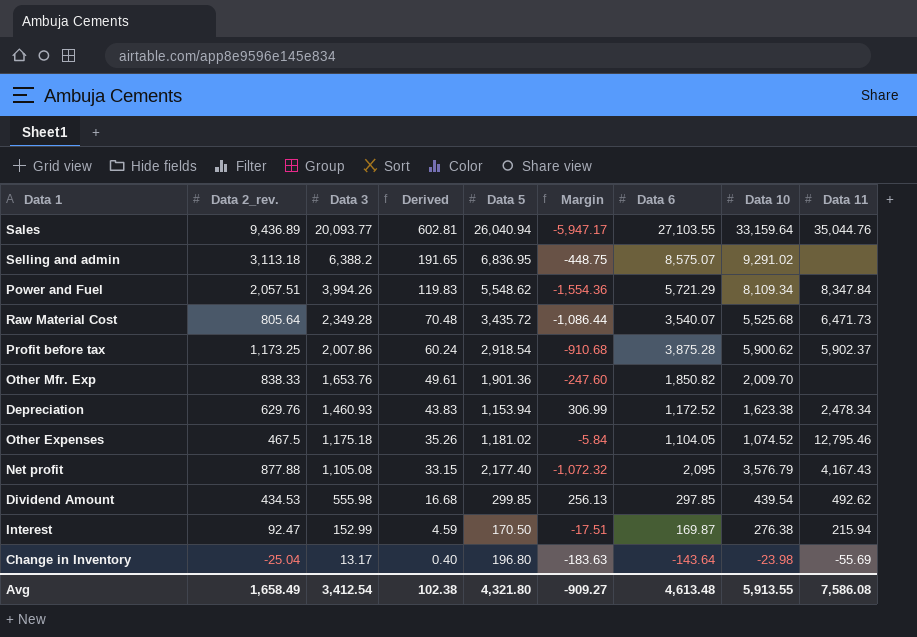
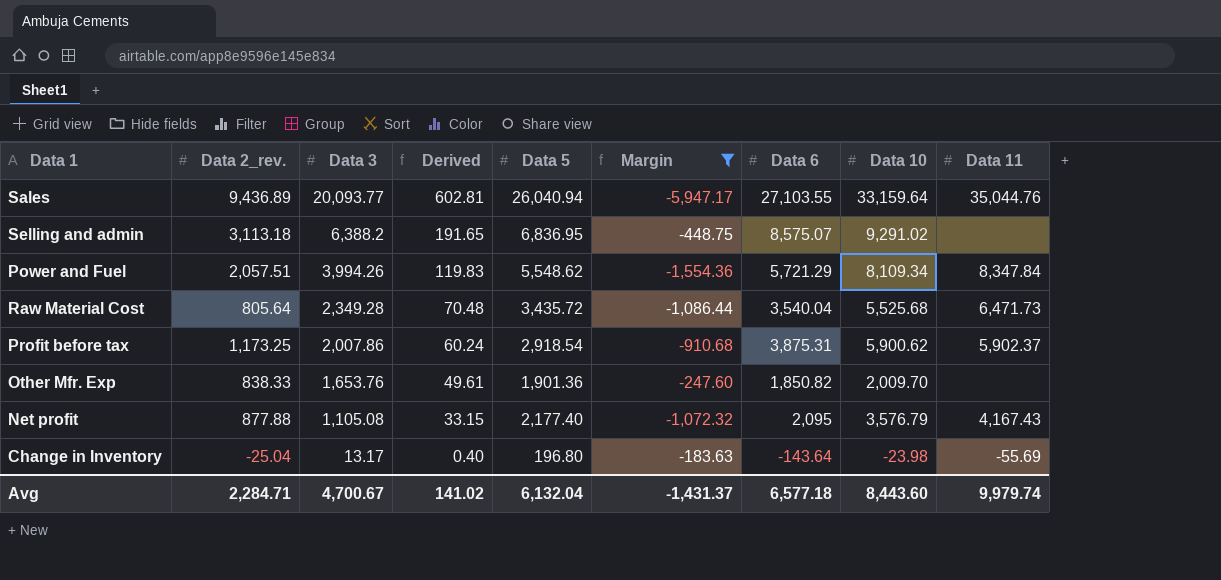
filter: none -> Margin <= -183.63
Raw Material Cost | Data 6: 3,540.07 -> 3,540.04
Profit before tax | Data 6: 3,875.28 -> 3,875.31
Avg | Data 2_rev.: 1,658.49 -> 2,284.71
Avg | Data 3: 3,412.54 -> 4,700.67
Avg | Derived: 102.38 -> 141.02
Avg | Data 5: 4,321.80 -> 6,132.04
Avg | Margin: -909.27 -> -1,431.37
Avg | Data 6: 4,613.48 -> 6,577.18
Avg | Data 10: 5,913.55 -> 8,443.60
Avg | Data 11: 7,586.08 -> 9,979.74

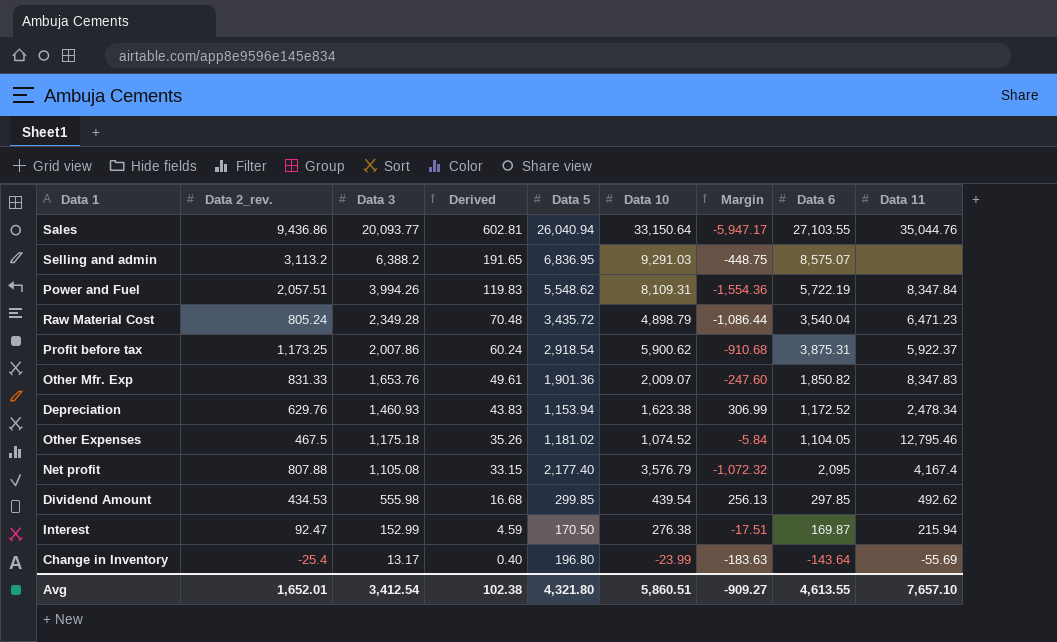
filter: Margin <= -183.63 -> none
column Data 10 | position: 8 -> 6
Sales | Data 2_rev.: 9,436.89 -> 9,436.86
Sales | Data 10: 33,159.64 -> 33,150.64
Selling and admin | Data 2_rev.: 3,113.18 -> 3,113.2
Selling and admin | Data 10: 9,291.02 -> 9,291.03
Power and Fuel | Data 10: 8,109.34 -> 8,109.31
Power and Fuel | Data 6: 5,721.29 -> 5,722.19
Raw Material Cost | Data 2_rev.: 805.64 -> 805.24
Raw Material Cost | Data 10: 5,525.68 -> 4,898.79
Raw Material Cost | Data 11: 6,471.73 -> 6,471.23
Profit before tax | Data 11: 5,902.37 -> 5,922.37
Other Mfr. Exp | Data 2_rev.: 838.33 -> 831.33
Other Mfr. Exp | Data 10: 2,009.70 -> 2,009.07
Other Mfr. Exp | Data 11: none -> 8,347.83
Net profit | Data 2_rev.: 877.88 -> 807.88
Net profit | Data 11: 4,167.43 -> 4,167.4
Change in Inventory | Data 2_rev.: -25.04 -> -25.4
Change in Inventory | Data 10: -23.98 -> -23.99
Avg | Data 2_rev.: 2,284.71 -> 1,652.01
Avg | Data 3: 4,700.67 -> 3,412.54
Avg | Derived: 141.02 -> 102.38
Avg | Data 5: 6,132.04 -> 4,321.80
Avg | Data 10: 8,443.60 -> 5,860.51
Avg | Margin: -1,431.37 -> -909.27
Avg | Data 6: 6,577.18 -> 4,613.55
Avg | Data 11: 9,979.74 -> 7,657.10

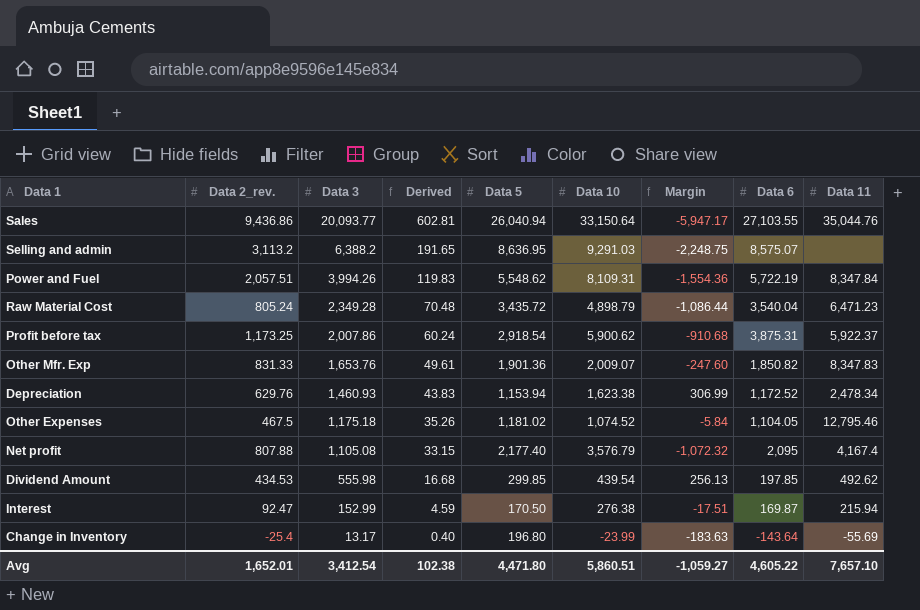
Selling and admin | Data 5: 6,836.95 -> 8,636.95
Selling and admin | Margin: -448.75 -> -2,248.75
Dividend Amount | Data 6: 297.85 -> 197.85
Avg | Data 5: 4,321.80 -> 4,471.80
Avg | Margin: -909.27 -> -1,059.27
Avg | Data 6: 4,613.55 -> 4,605.22

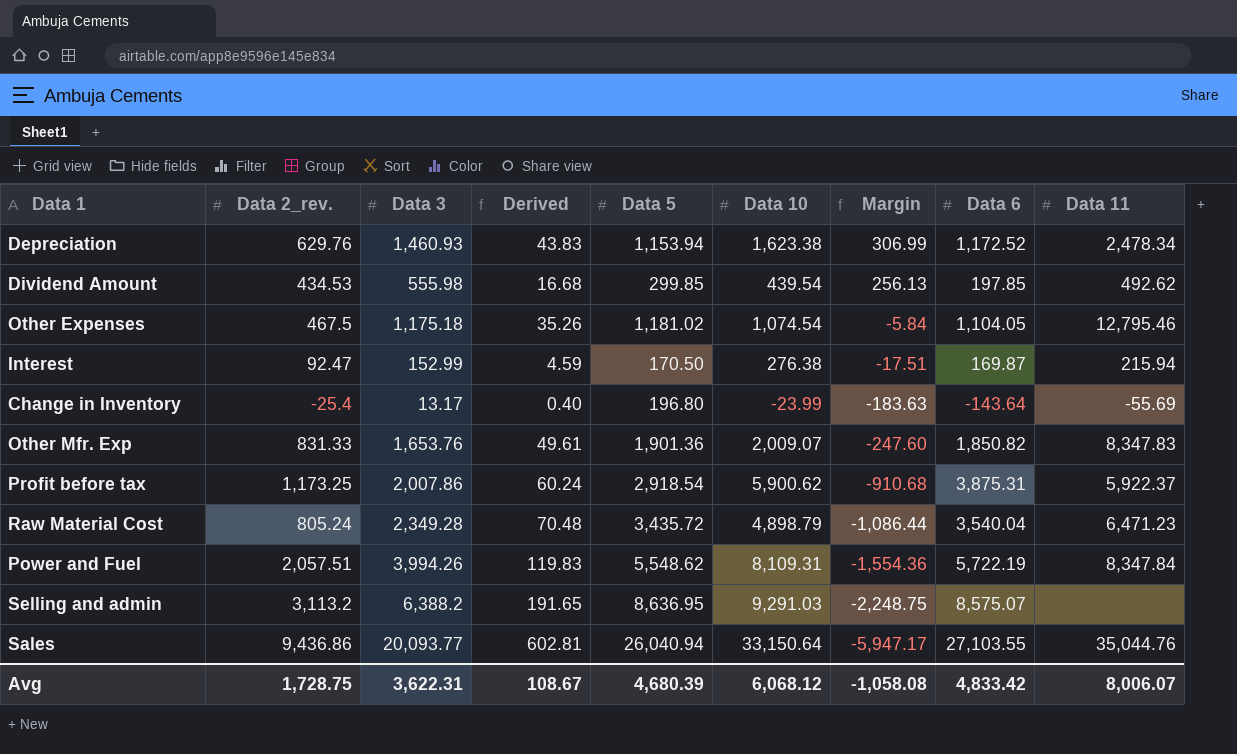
row order: Data 3 descending -> Margin descending
row Net profit: 807.88 | 1,105.08 | 33.15 | 2,177.40 | 3,576.79 | -1,072.32 | 2,095 | 4,167.4 -> none
Other Expenses | Data 10: 1,074.52 -> 1,074.54
Avg | Data 2_rev.: 1,652.01 -> 1,728.75
Avg | Data 3: 3,412.54 -> 3,622.31
Avg | Derived: 102.38 -> 108.67
Avg | Data 5: 4,471.80 -> 4,680.39
Avg | Data 10: 5,860.51 -> 6,068.12
Avg | Margin: -1,059.27 -> -1,058.08
Avg | Data 6: 4,605.22 -> 4,833.42
Avg | Data 11: 7,657.10 -> 8,006.07

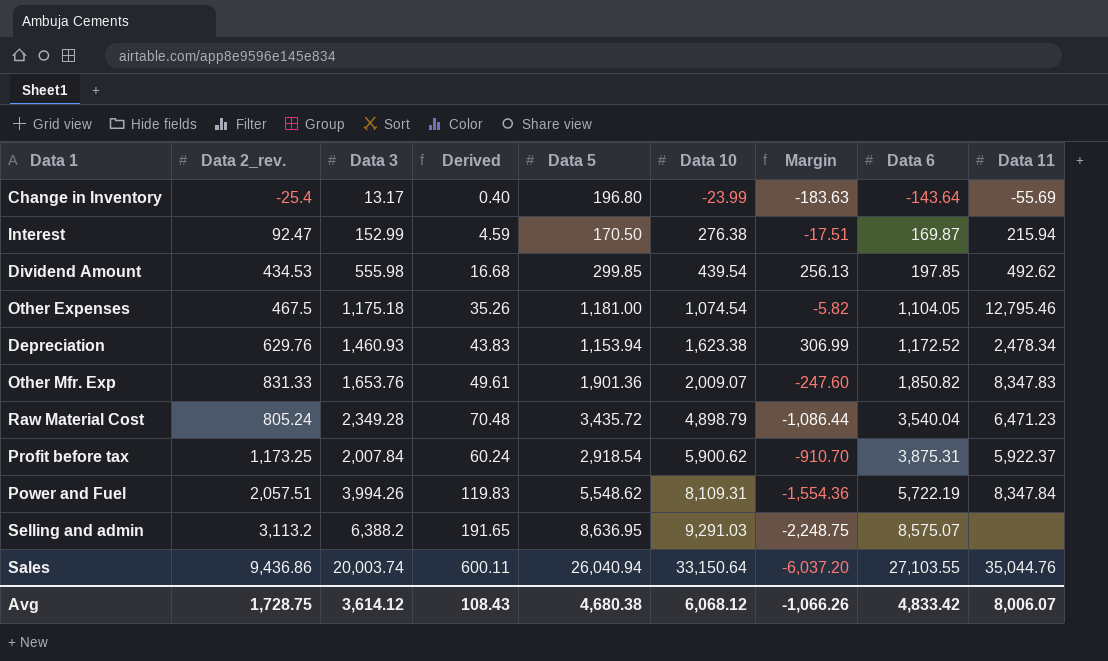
row order: Margin descending -> Data 10 ascending
Other Expenses | Data 5: 1,181.02 -> 1,181.00
Other Expenses | Margin: -5.84 -> -5.82
Profit before tax | Data 3: 2,007.86 -> 2,007.84
Profit before tax | Margin: -910.68 -> -910.70
Sales | Data 3: 20,093.77 -> 20,003.74
Sales | Derived: 602.81 -> 600.11
Sales | Margin: -5,947.17 -> -6,037.20
Avg | Data 3: 3,622.31 -> 3,614.12
Avg | Derived: 108.67 -> 108.43
Avg | Data 5: 4,680.39 -> 4,680.38
Avg | Margin: -1,058.08 -> -1,066.26

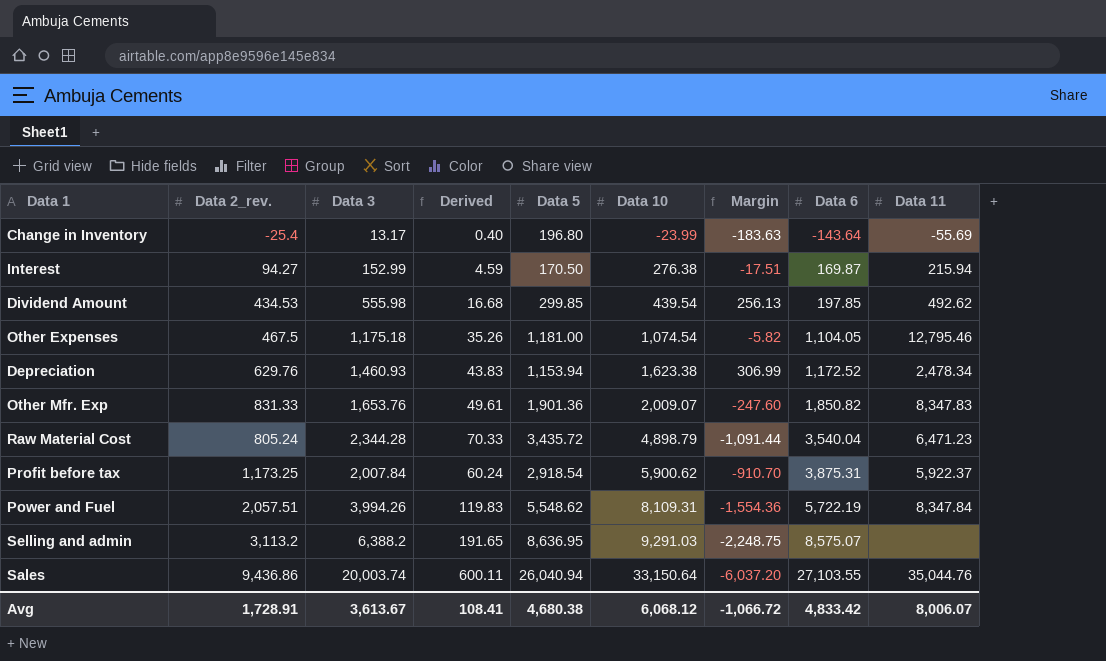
Interest | Data 2_rev.: 92.47 -> 94.27
Raw Material Cost | Data 3: 2,349.28 -> 2,344.28
Raw Material Cost | Derived: 70.48 -> 70.33
Raw Material Cost | Margin: -1,086.44 -> -1,091.44
Avg | Data 2_rev.: 1,728.75 -> 1,728.91
Avg | Data 3: 3,614.12 -> 3,613.67
Avg | Derived: 108.43 -> 108.41
Avg | Margin: -1,066.26 -> -1,066.72

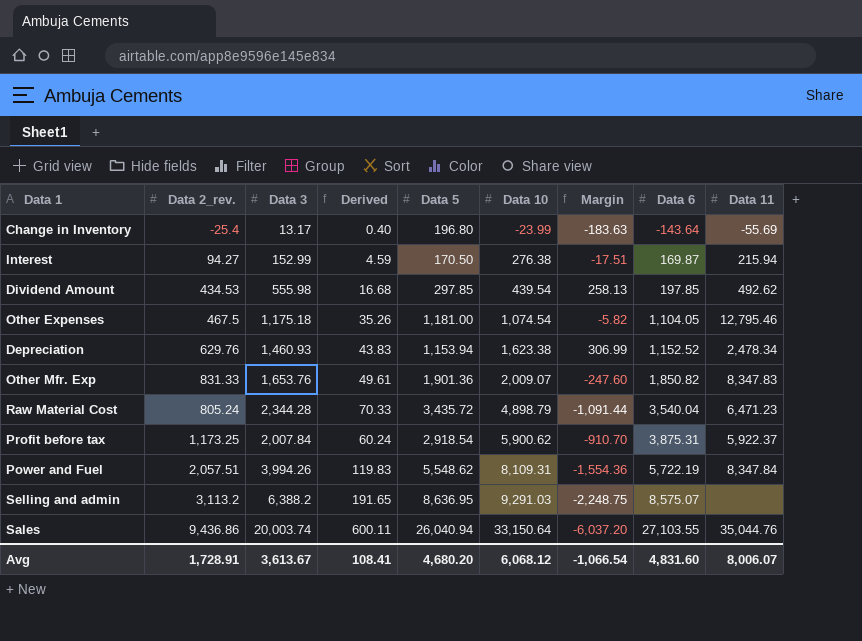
Dividend Amount | Data 5: 299.85 -> 297.85
Dividend Amount | Margin: 256.13 -> 258.13
Depreciation | Data 6: 1,172.52 -> 1,152.52
Avg | Data 5: 4,680.38 -> 4,680.20
Avg | Margin: -1,066.72 -> -1,066.54
Avg | Data 6: 4,833.42 -> 4,831.60

